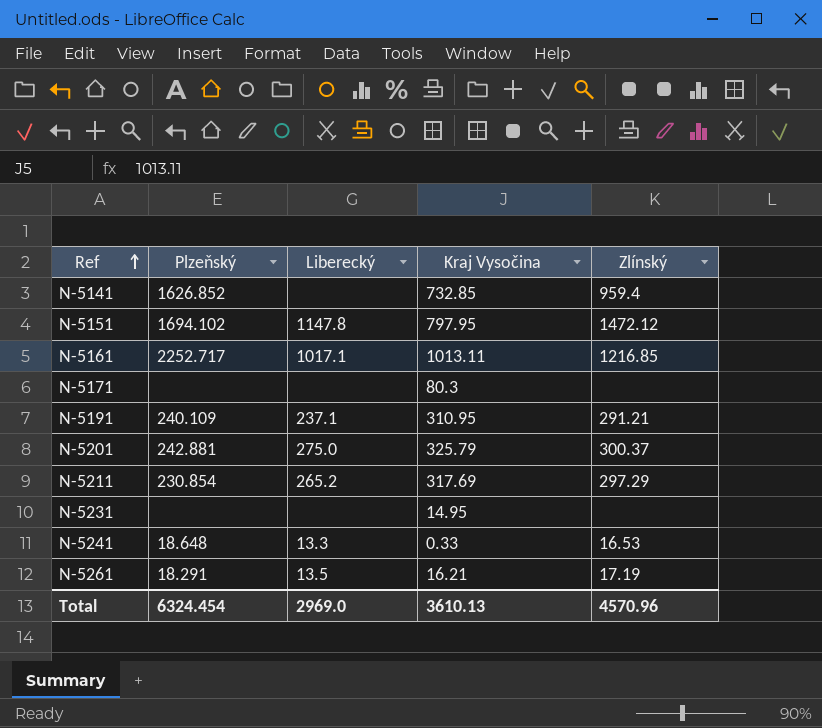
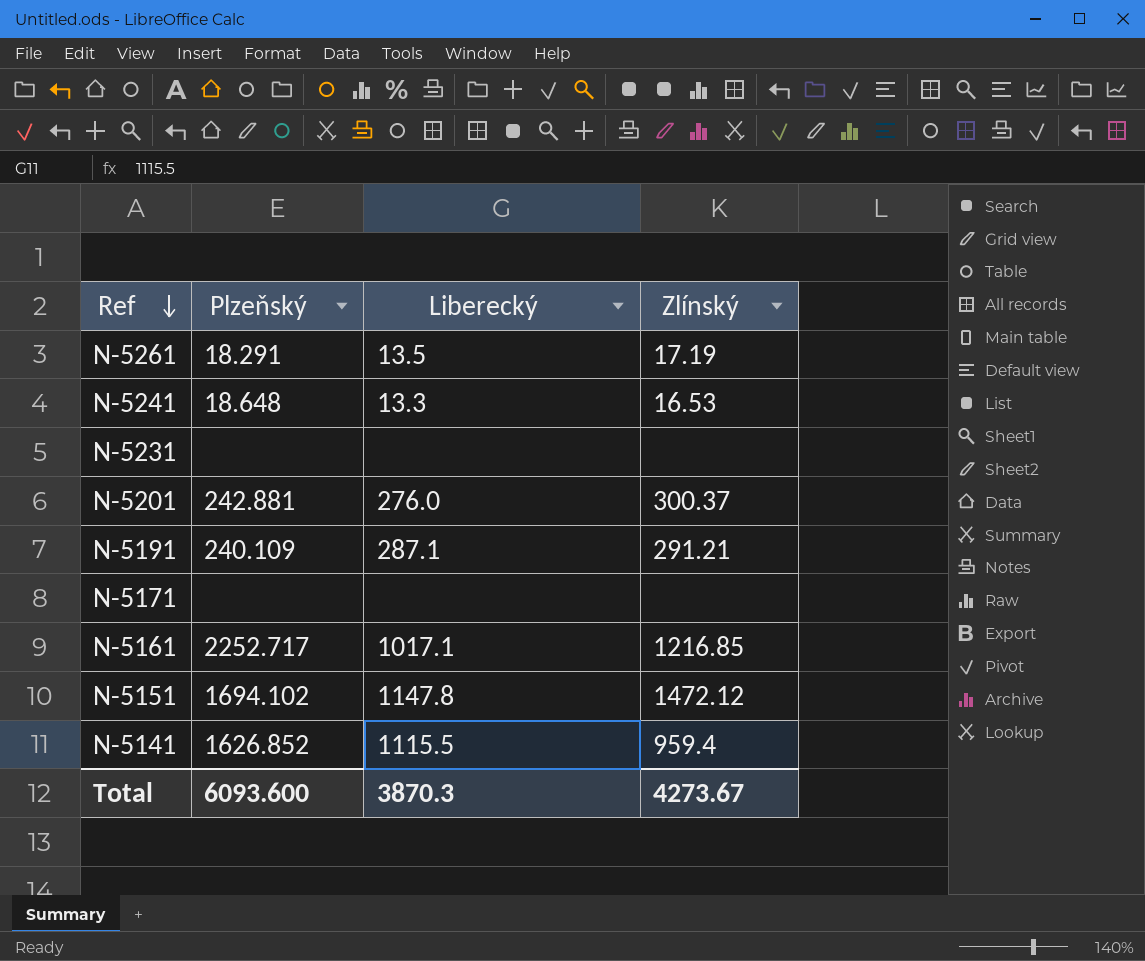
row order: Ref ascending -> Ref descending
column Kraj Vysočina | position: 4 -> none
row N-5211: 230.854 | 265.2 | 317.69 | 297.29 -> none
N-5201 | Liberecký: 275.0 -> 276.0
N-5191 | Liberecký: 237.1 -> 287.1
N-5141 | Liberecký: none -> 1115.5
Total | Plzeňský: 6324.454 -> 6093.600
Total | Liberecký: 2969.0 -> 3870.3
Total | Zlínský: 4570.96 -> 4273.67

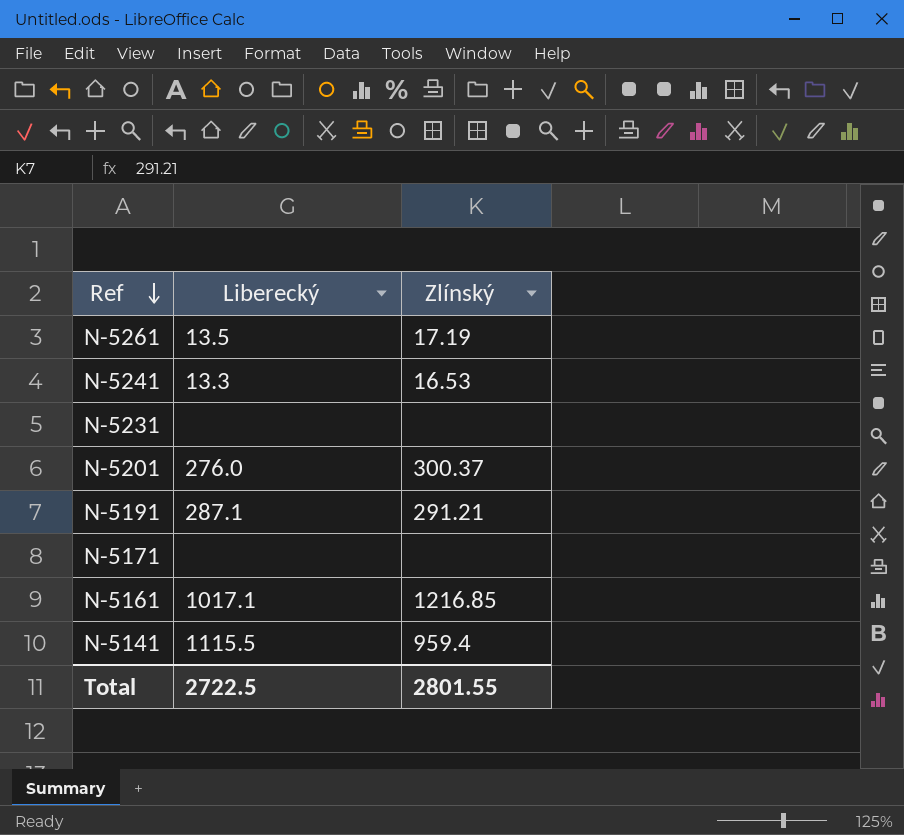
column Plzeňský | position: 2 -> none
row N-5151: 1694.102 | 1147.8 | 1472.12 -> none
Total | Liberecký: 3870.3 -> 2722.5
Total | Zlínský: 4273.67 -> 2801.55

